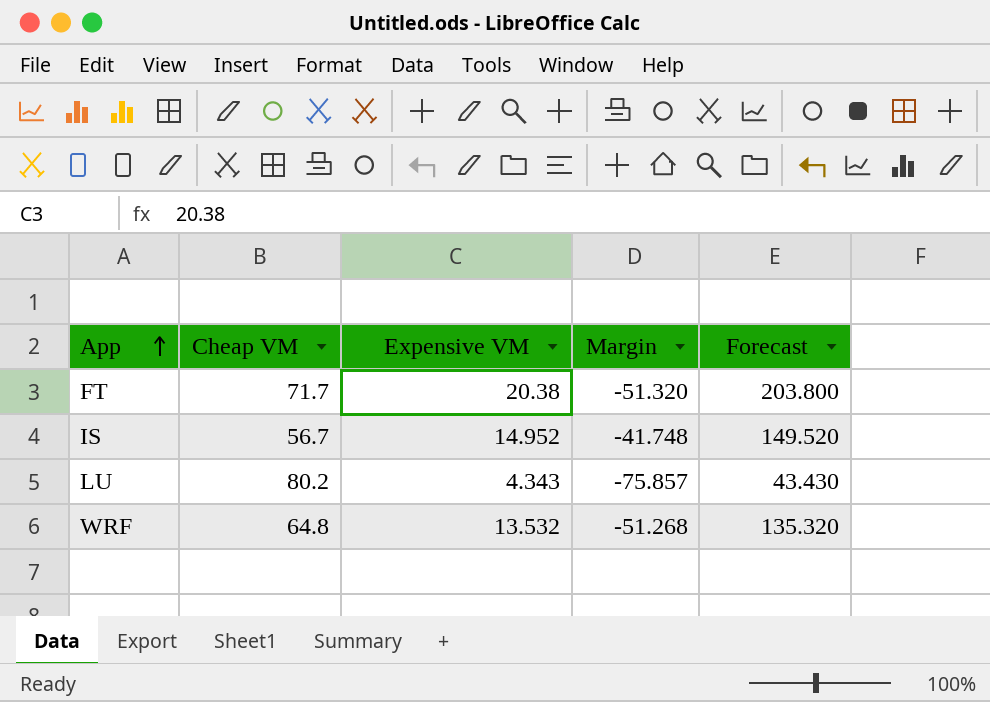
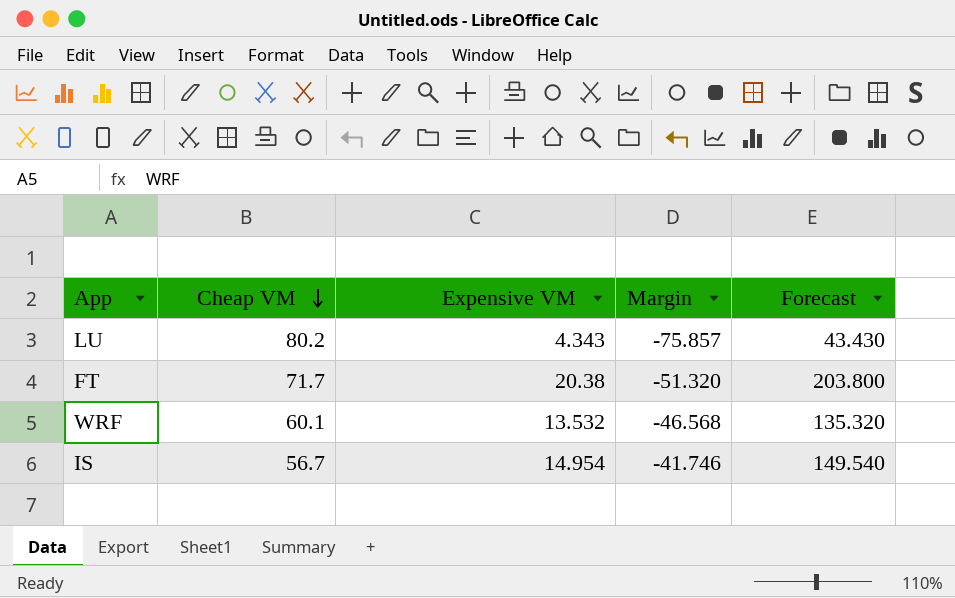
row order: App ascending -> Cheap VM descending
WRF | Cheap VM: 64.8 -> 60.1
WRF | Margin: -51.268 -> -46.568
IS | Expensive VM: 14.952 -> 14.954
IS | Margin: -41.748 -> -41.746
IS | Forecast: 149.520 -> 149.540

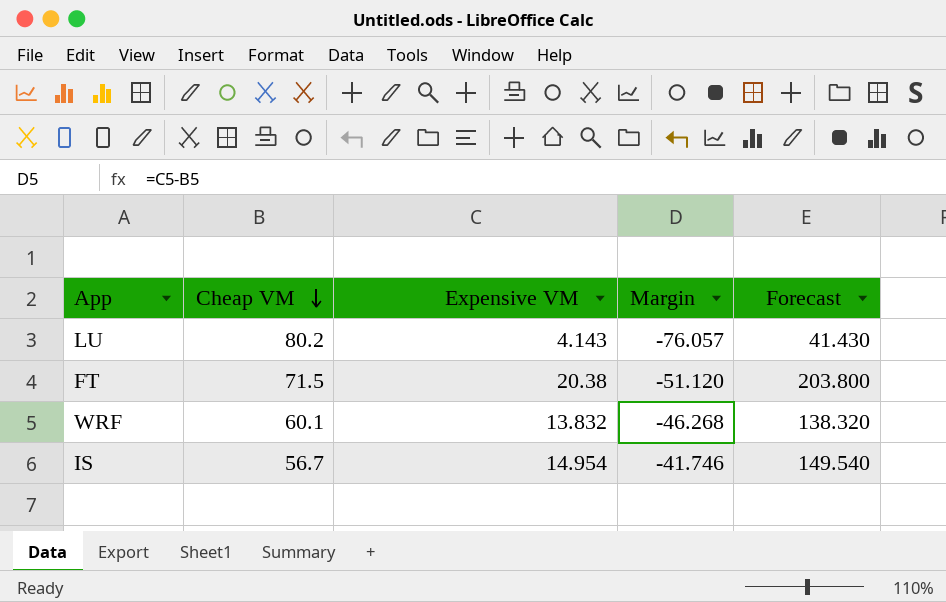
LU | Expensive VM: 4.343 -> 4.143
LU | Margin: -75.857 -> -76.057
LU | Forecast: 43.430 -> 41.430
FT | Cheap VM: 71.7 -> 71.5
FT | Margin: -51.320 -> -51.120
WRF | Expensive VM: 13.532 -> 13.832
WRF | Margin: -46.568 -> -46.268
WRF | Forecast: 135.320 -> 138.320

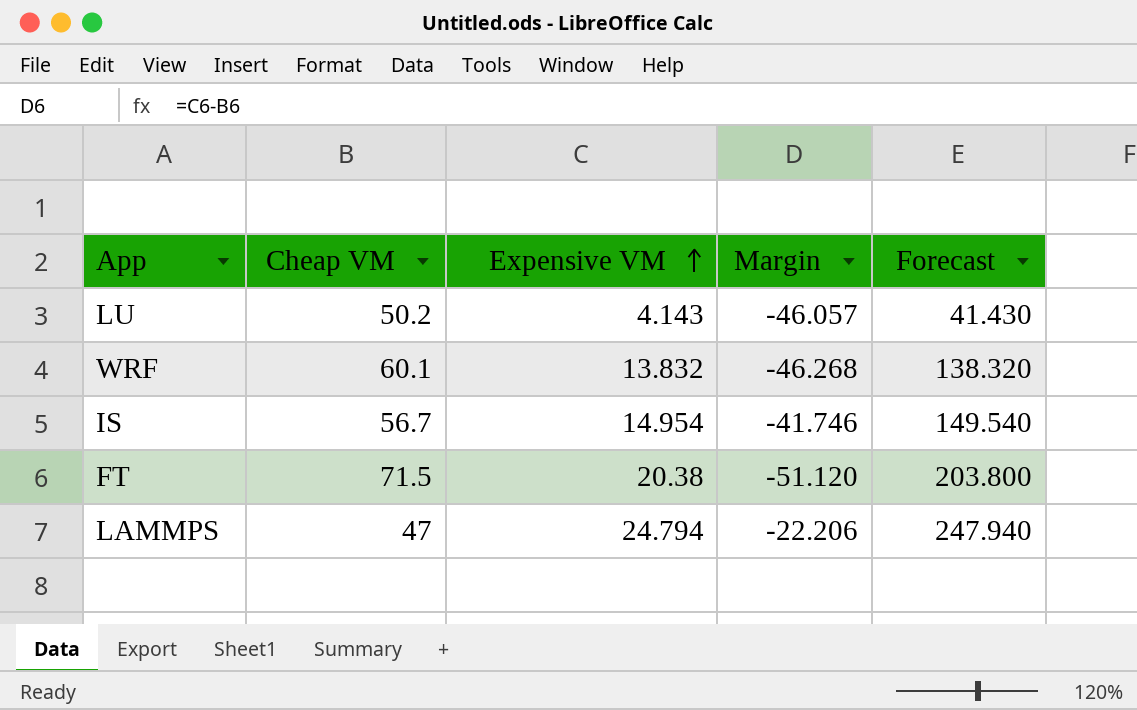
row order: Cheap VM descending -> Expensive VM ascending
LU | Cheap VM: 80.2 -> 50.2
LU | Margin: -76.057 -> -46.057
row LAMMPS: none -> 47 | 24.794 | -22.206 | 247.940

